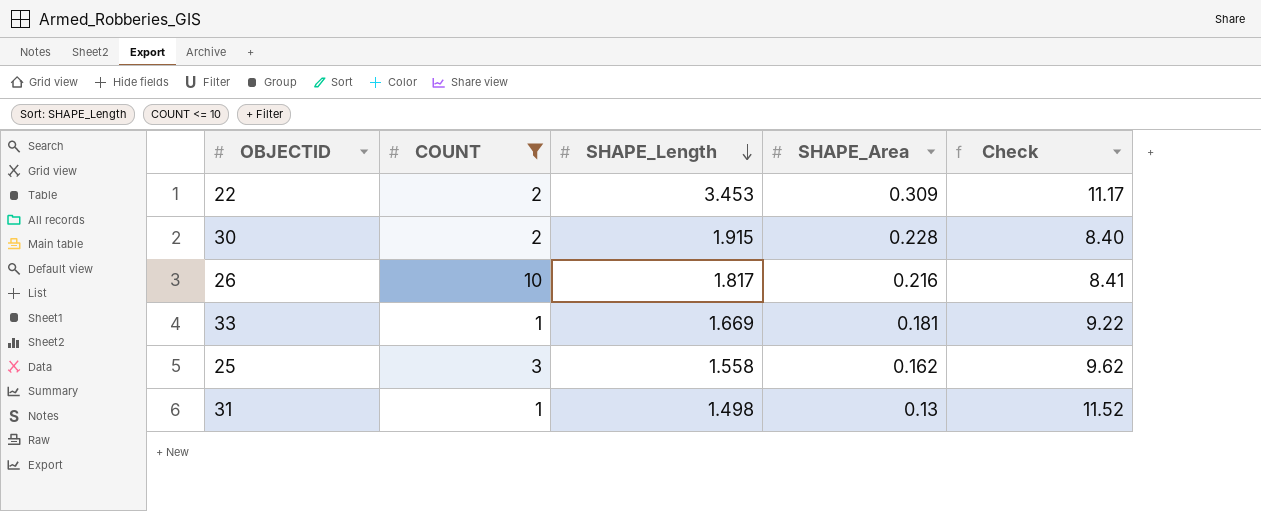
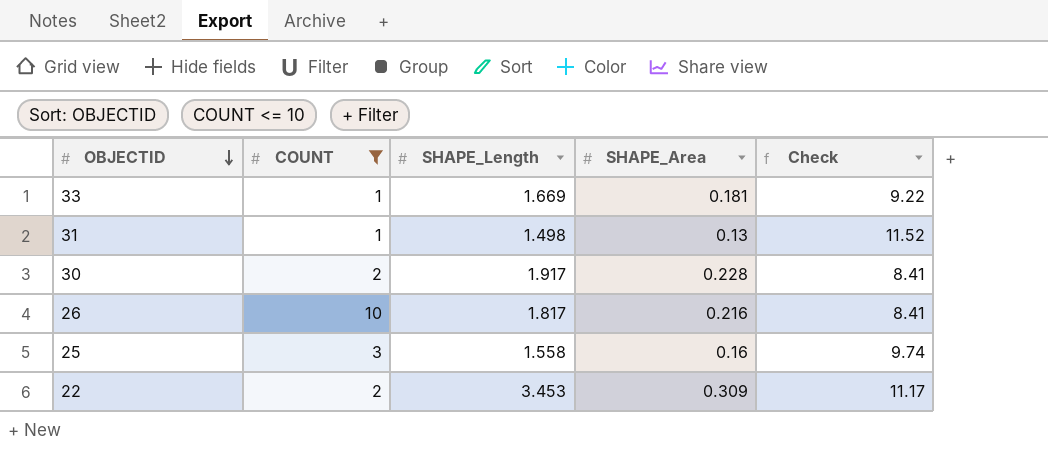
row order: SHAPE_Length descending -> OBJECTID descending
30 | SHAPE_Length: 1.915 -> 1.917
30 | Check: 8.40 -> 8.41
25 | SHAPE_Area: 0.162 -> 0.16
25 | Check: 9.62 -> 9.74

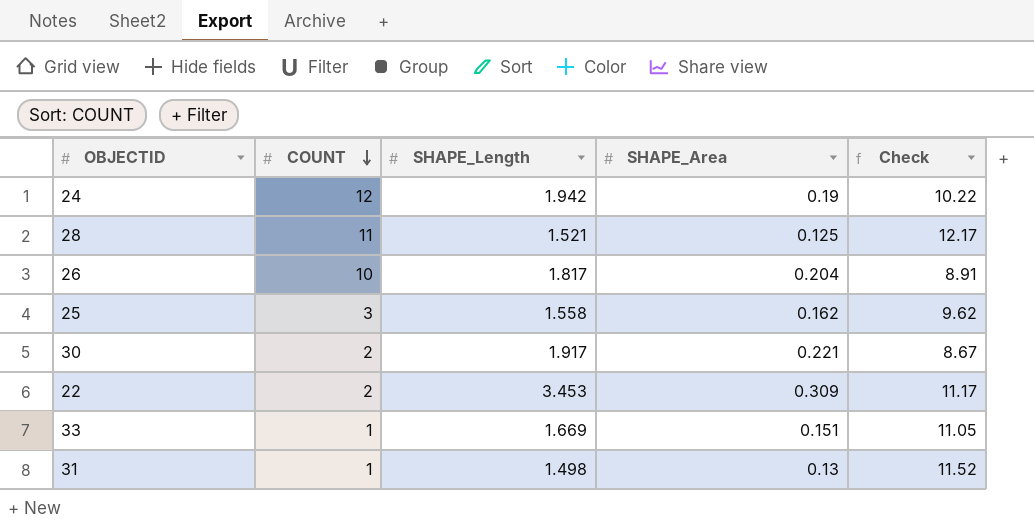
filter: COUNT <= 10 -> none
row order: OBJECTID descending -> COUNT descending
26 | SHAPE_Area: 0.216 -> 0.204
26 | Check: 8.41 -> 8.91
25 | SHAPE_Area: 0.16 -> 0.162
25 | Check: 9.74 -> 9.62
30 | SHAPE_Area: 0.228 -> 0.221
30 | Check: 8.41 -> 8.67
33 | SHAPE_Area: 0.181 -> 0.151
33 | Check: 9.22 -> 11.05

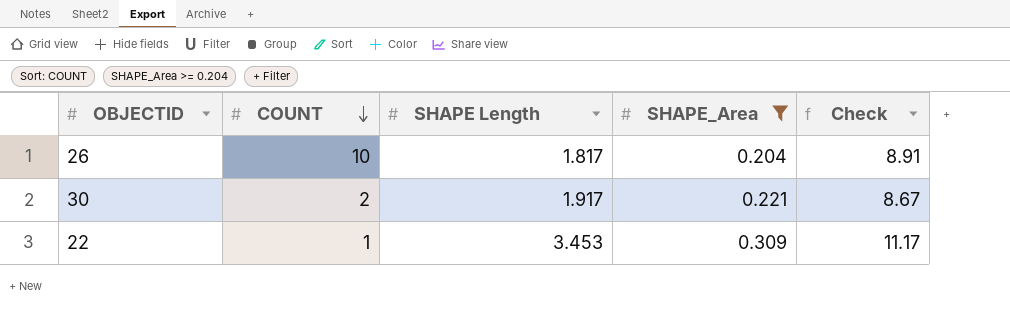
filter: none -> SHAPE_Area >= 0.204
column name: SHAPE_Length -> SHAPE Length
22 | COUNT: 2 -> 1

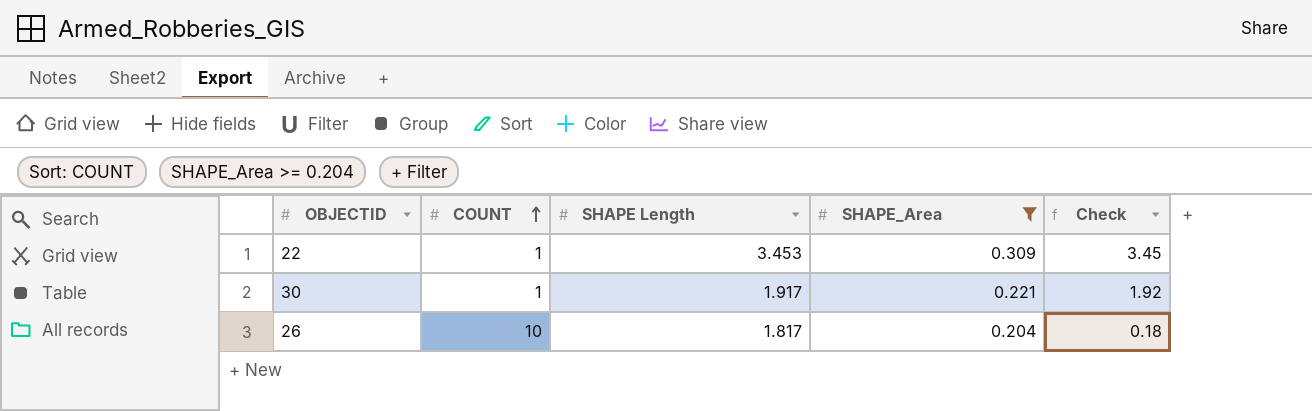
row order: COUNT descending -> COUNT ascending
column Check | formula: [SHAPE Length] / [SHAPE_Area] -> [SHAPE Length] / [COUNT]
30 | COUNT: 2 -> 1

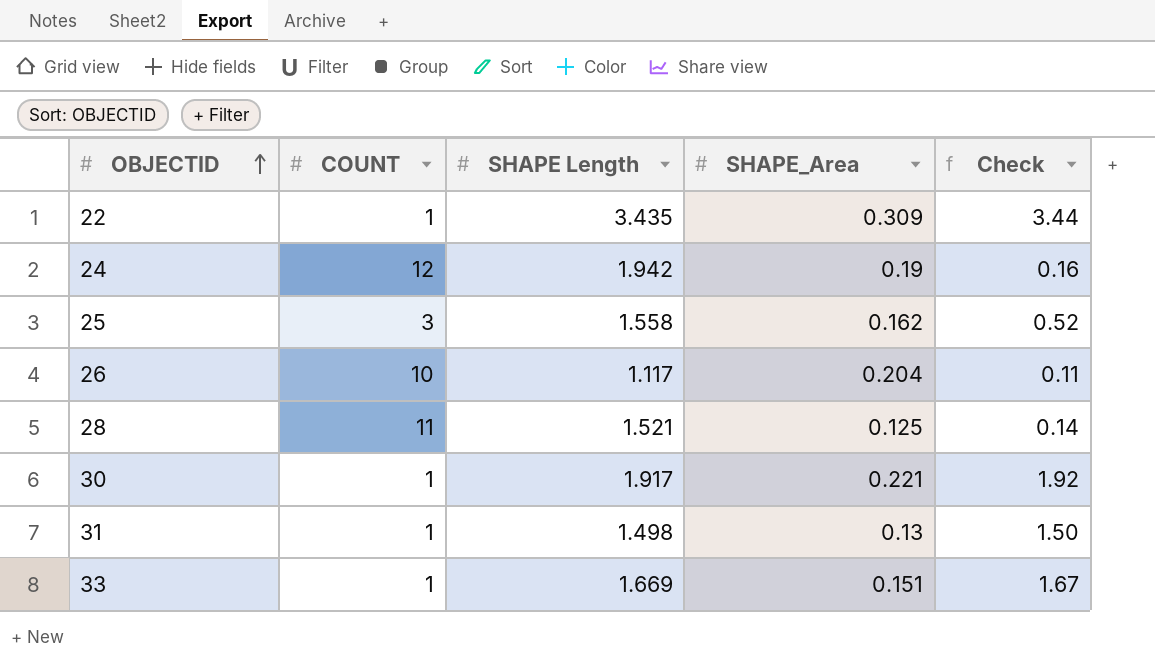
filter: SHAPE_Area >= 0.204 -> none
row order: COUNT ascending -> OBJECTID ascending
22 | SHAPE Length: 3.453 -> 3.435
22 | Check: 3.45 -> 3.44
26 | SHAPE Length: 1.817 -> 1.117
26 | Check: 0.18 -> 0.11

